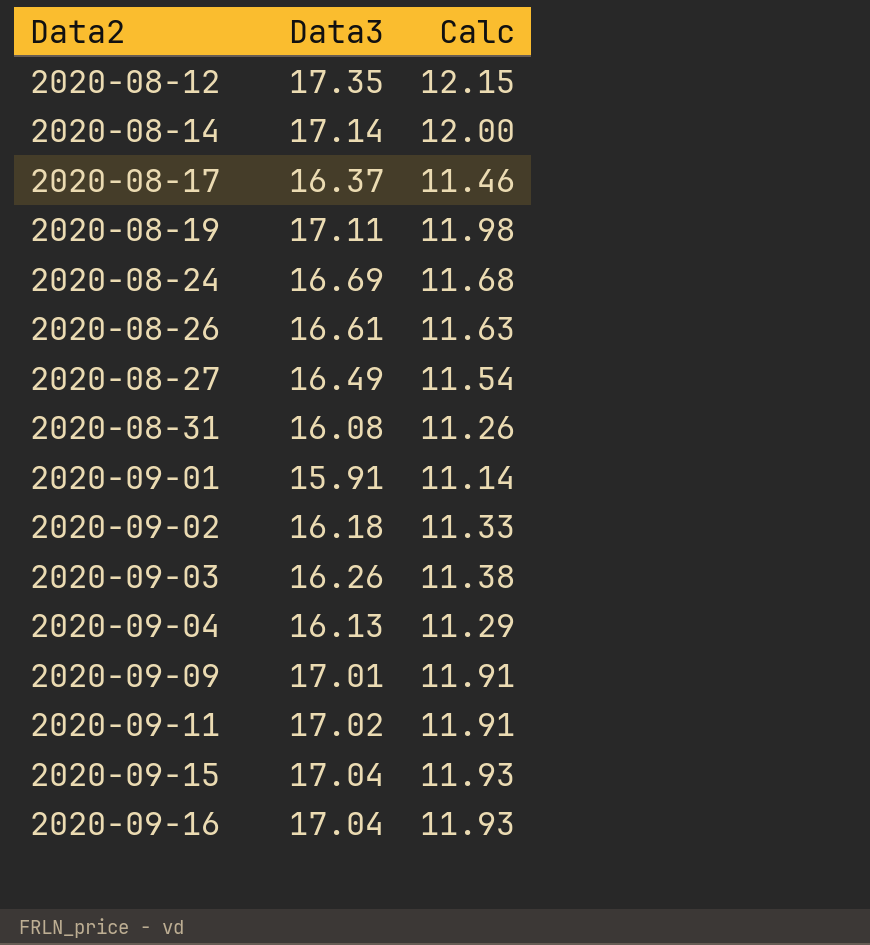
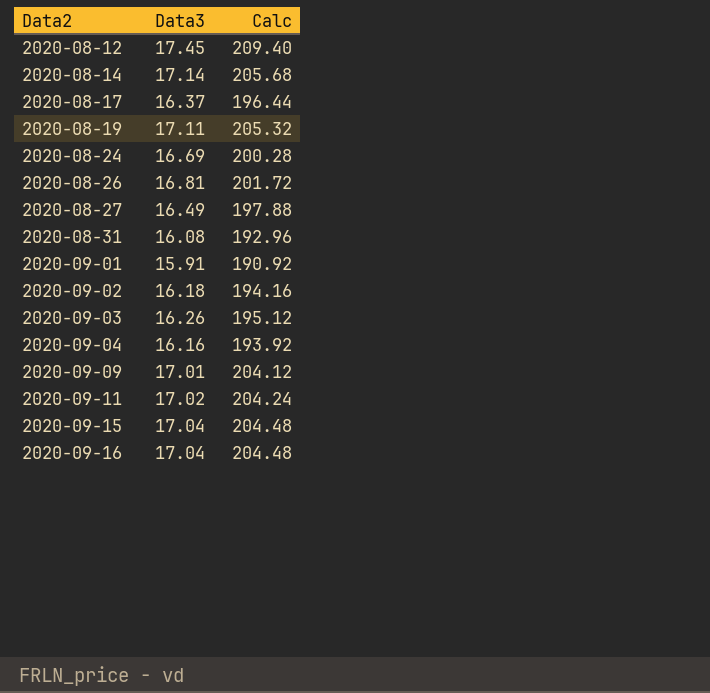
column Calc | formula: [Data3] * 0.7 -> [Data3] * 12
2020-08-12 | Data3: 17.35 -> 17.45
2020-08-26 | Data3: 16.61 -> 16.81
2020-09-04 | Data3: 16.13 -> 16.16

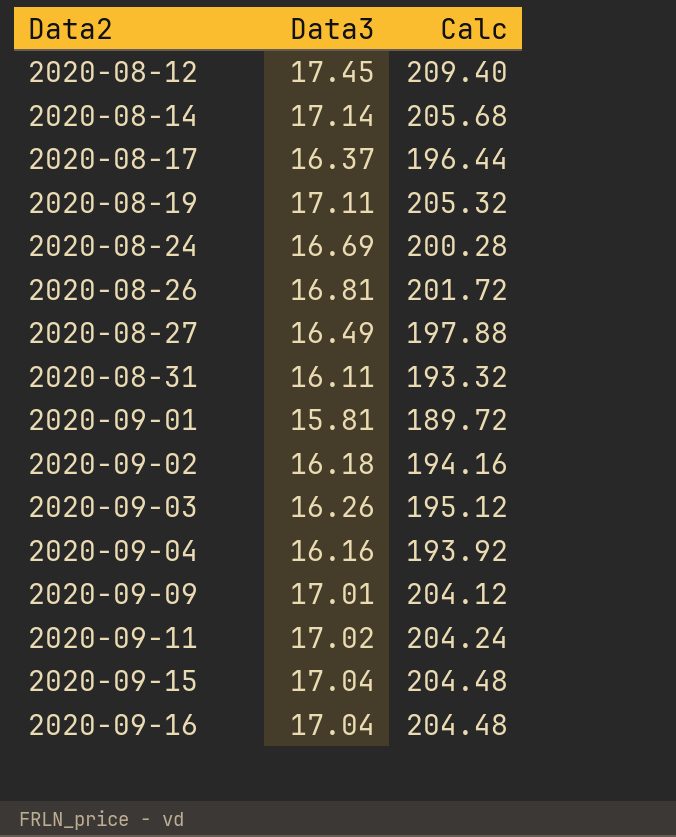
2020-08-31 | Data3: 16.08 -> 16.11
2020-08-31 | Calc: 192.96 -> 193.32
2020-09-01 | Data3: 15.91 -> 15.81
2020-09-01 | Calc: 190.92 -> 189.72

